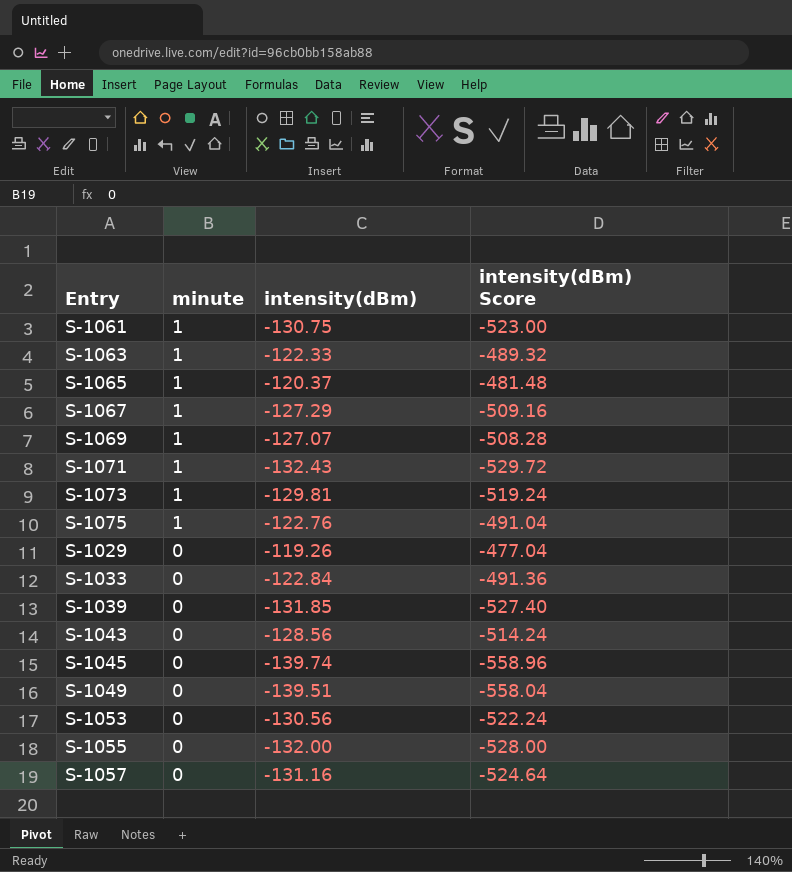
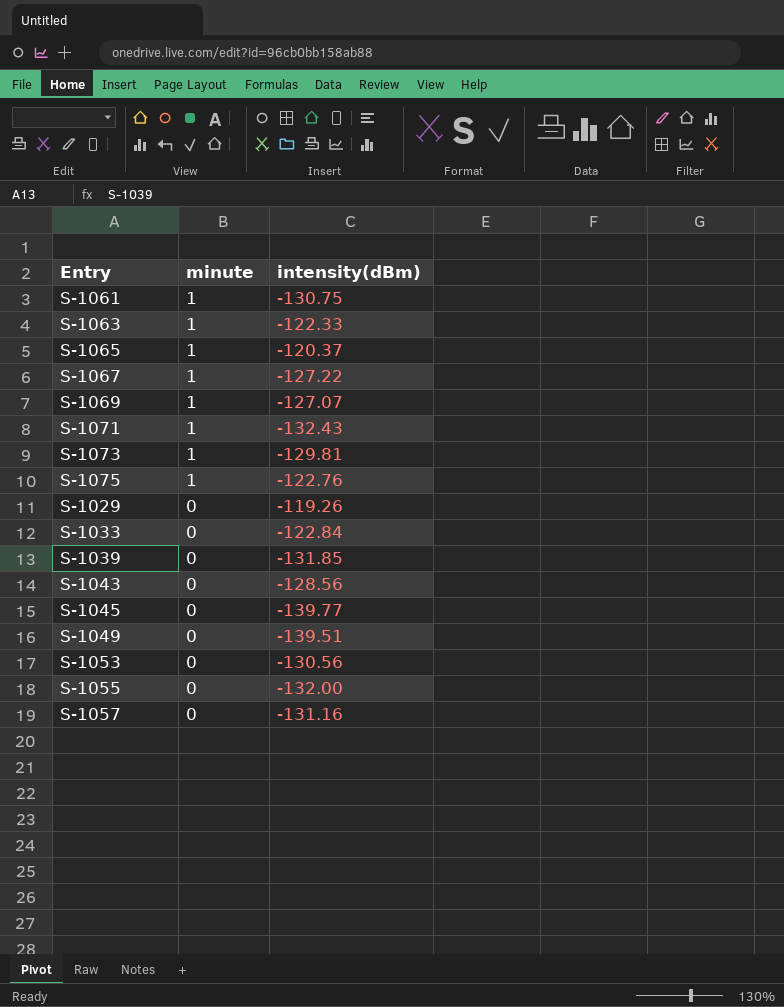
column intensity(dBm) Score | formula: [intensity(dBm)] * 4 -> none
S-1067 | intensity(dBm): -127.29 -> -127.22
S-1045 | intensity(dBm): -139.74 -> -139.77

